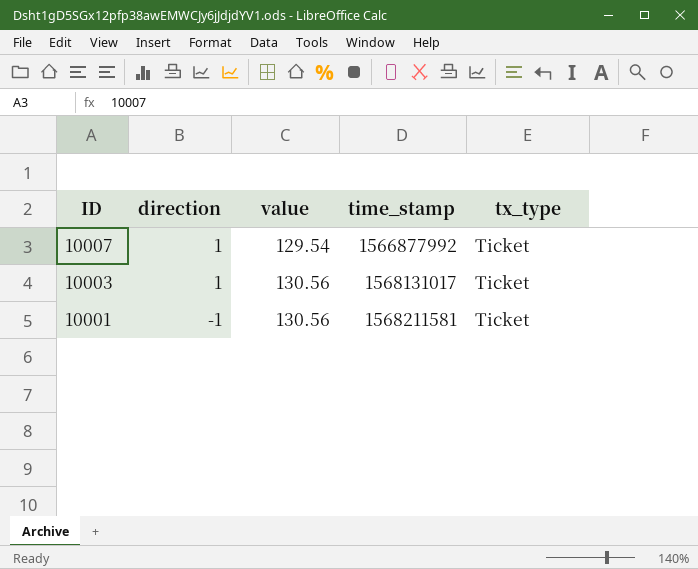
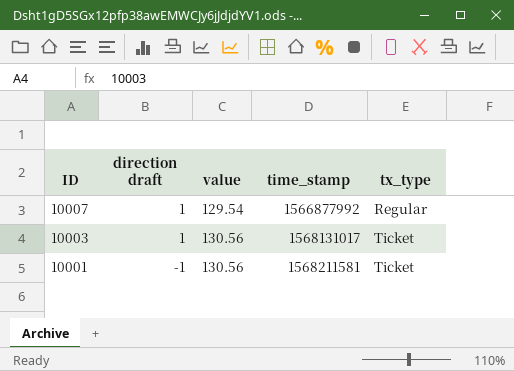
column name: direction -> direction draft
10007 | tx_type: Ticket -> Regular

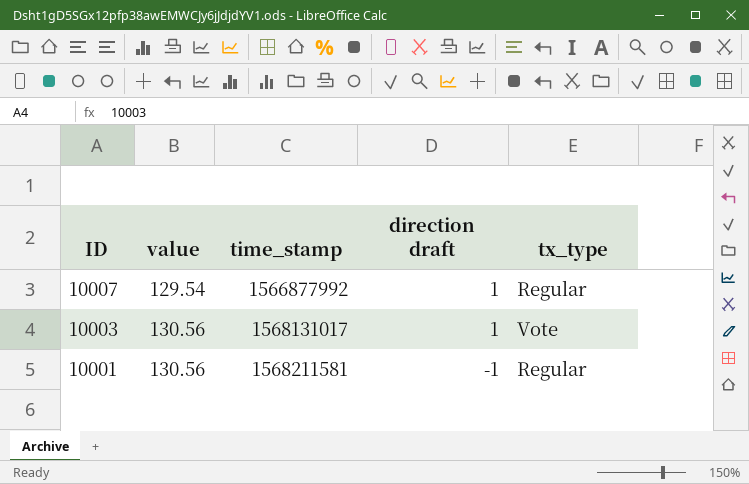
column direction draft | position: 2 -> 4
10003 | tx_type: Ticket -> Vote
10001 | tx_type: Ticket -> Regular

